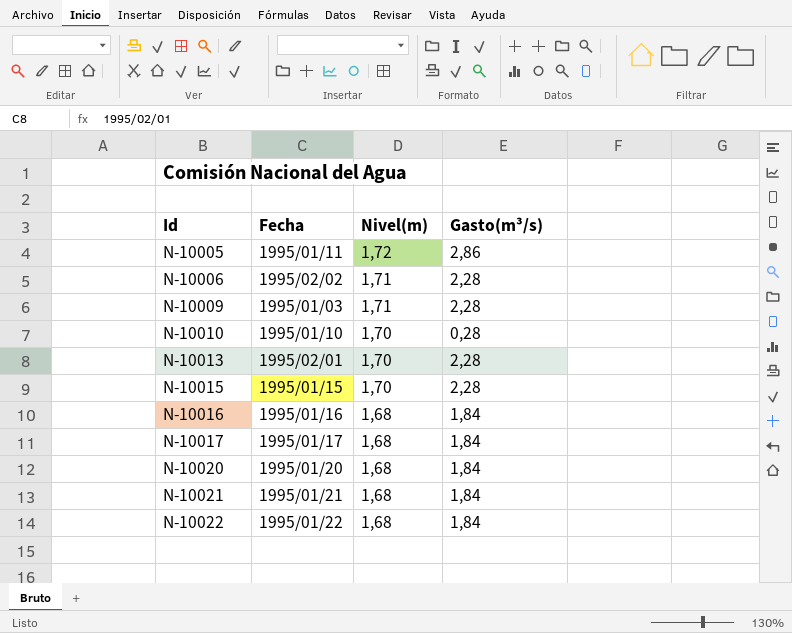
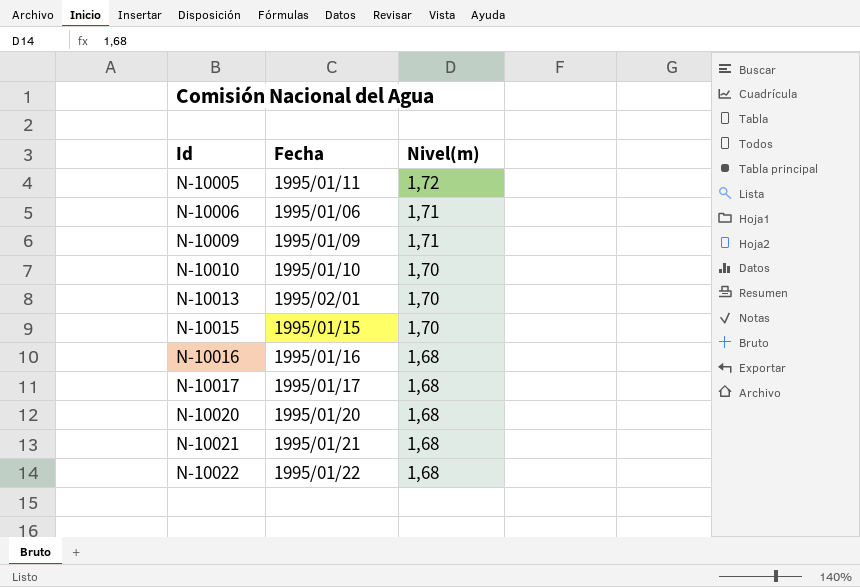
column Gasto(m³/s) | position: 4 -> none
N-10006 | Fecha: 1995/02/02 -> 1995/01/06
N-10009 | Fecha: 1995/01/03 -> 1995/01/09

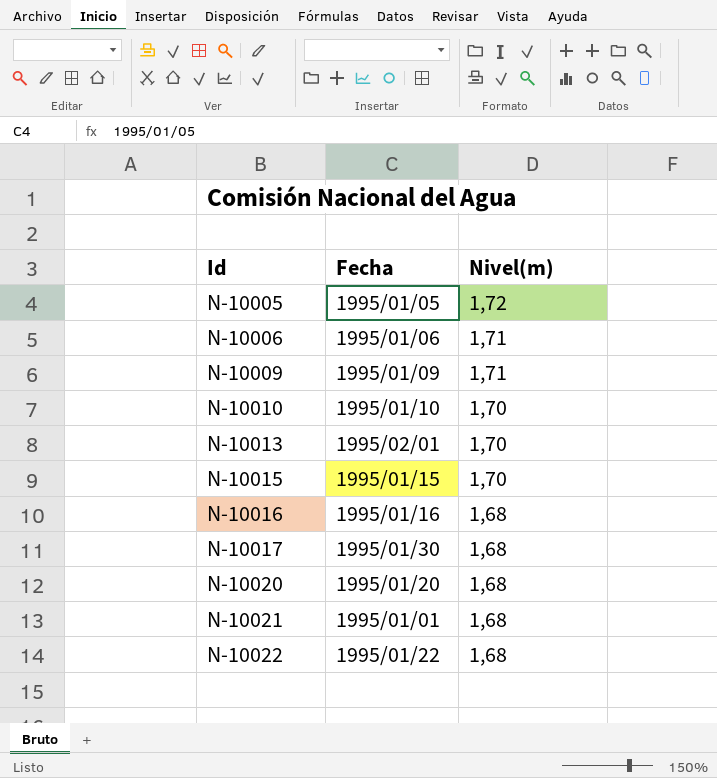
N-10005 | Fecha: 1995/01/11 -> 1995/01/05
N-10017 | Fecha: 1995/01/17 -> 1995/01/30
N-10021 | Fecha: 1995/01/21 -> 1995/01/01

